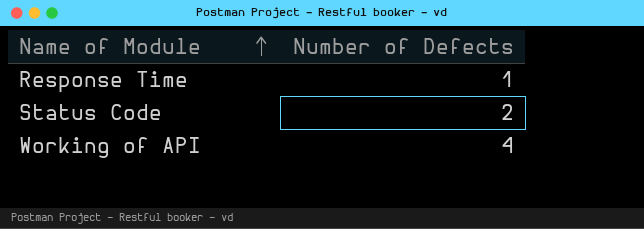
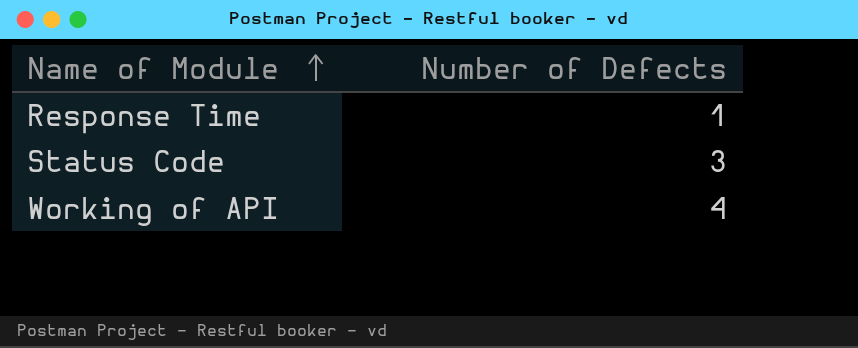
Status Code | Number of Defects: 2 -> 3

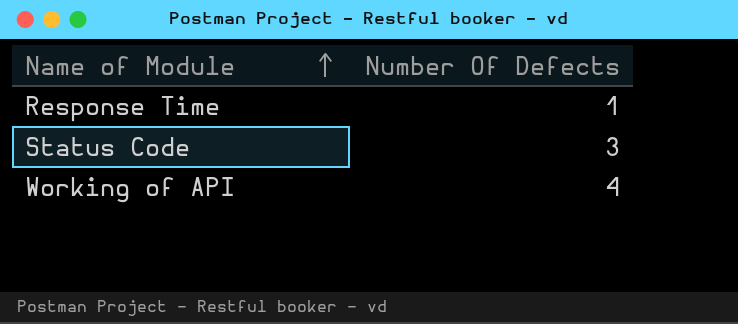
column name: Number of Defects -> Number Of Defects

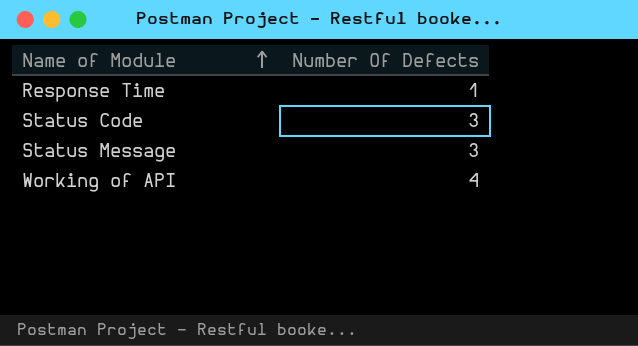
row Status Message: none -> 3

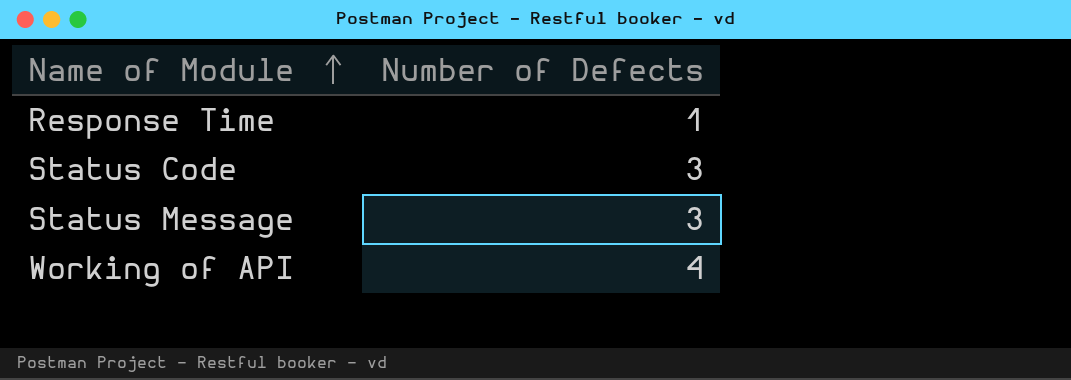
column name: Number Of Defects -> Number of Defects

